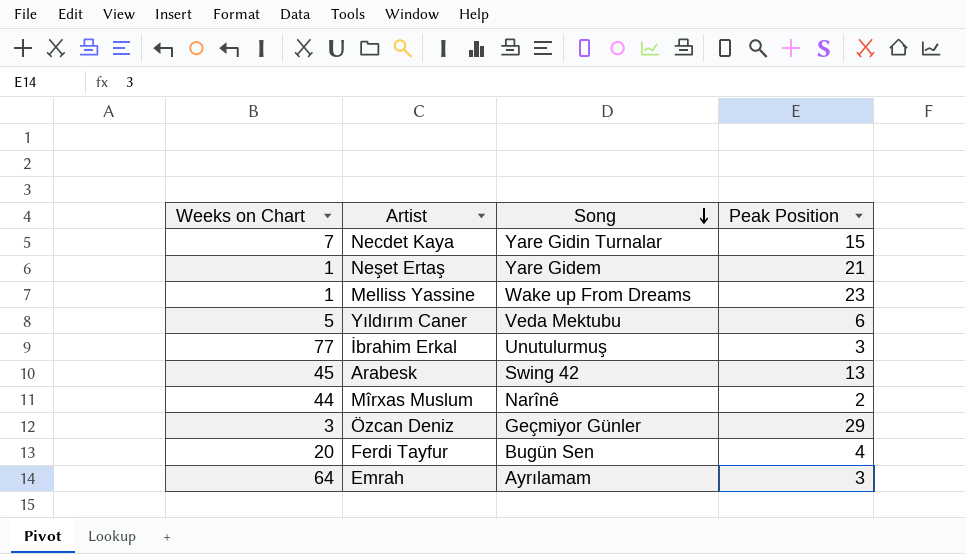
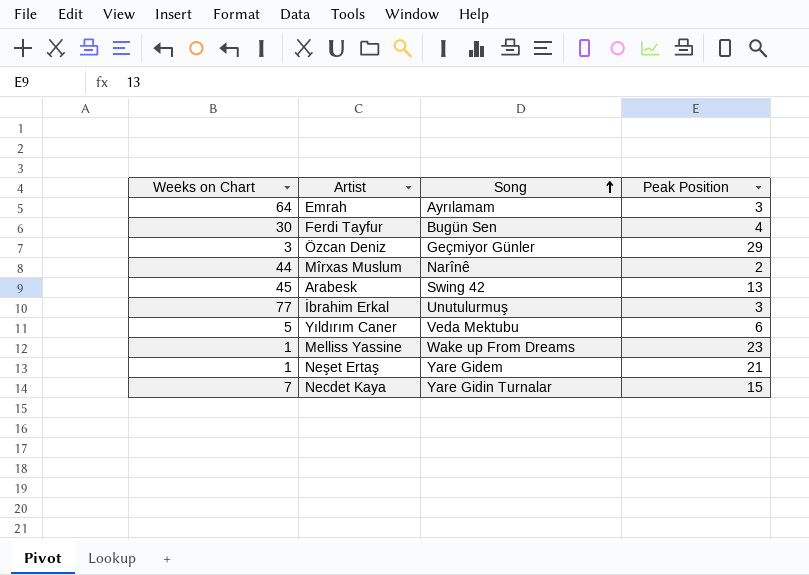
row order: Song descending -> Song ascending
Ferdi Tayfur | Weeks on Chart: 20 -> 30

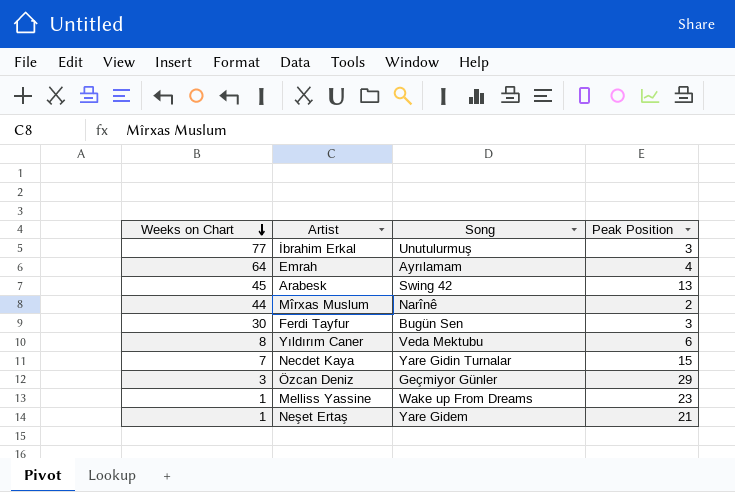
row order: Song ascending -> Weeks on Chart descending
Emrah | Peak Position: 3 -> 4
Ferdi Tayfur | Peak Position: 4 -> 3
Yıldırım Caner | Weeks on Chart: 5 -> 8

